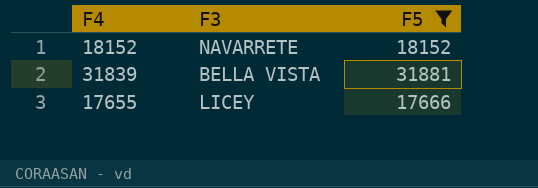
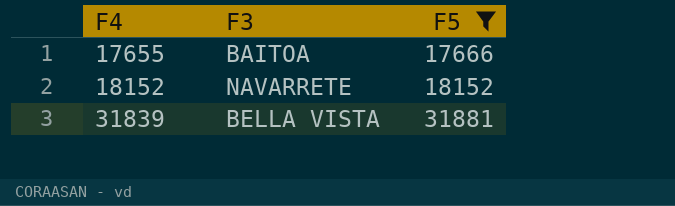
row order: none -> F4 ascending
17655 | F3: LICEY -> BAITOA

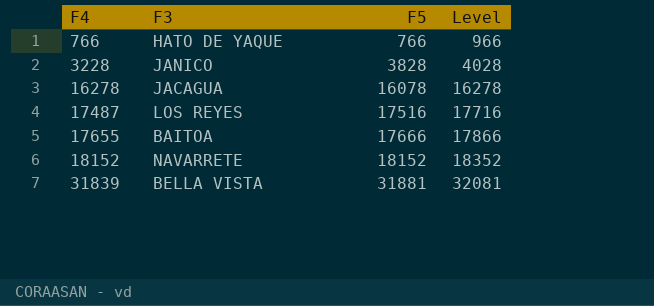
filter: F5 >= 17666 -> none
column Level | formula: none -> [F5] + 200

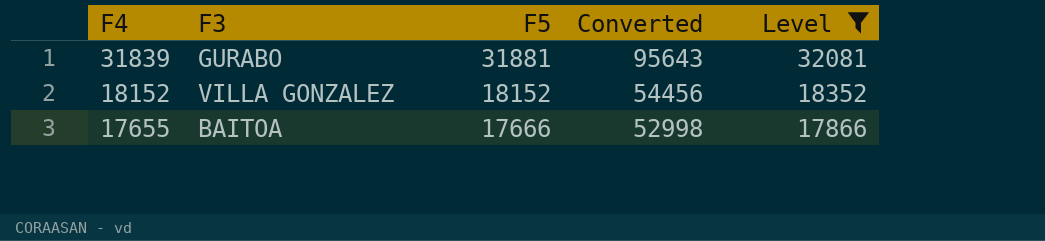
filter: none -> Level >= 17866
row order: F4 ascending -> F4 descending
column Converted | formula: none -> [F5] * 3
31839 | F3: BELLA VISTA -> GURABO
18152 | F3: NAVARRETE -> VILLA GONZALEZ

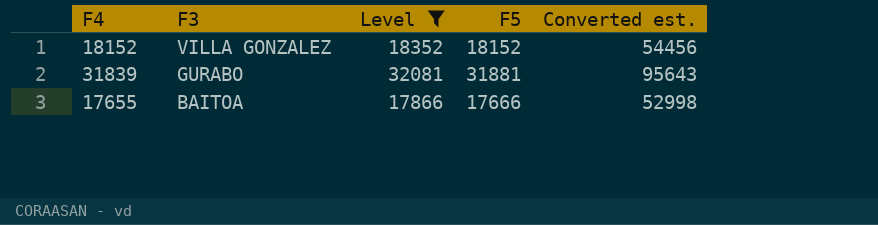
row order: F4 descending -> F3 descending
column Level | position: 5 -> 3
column name: Converted -> Converted est.

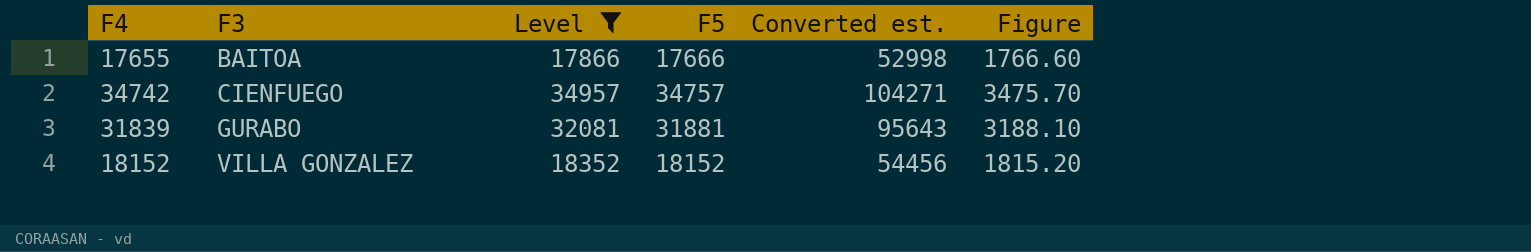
row order: F3 descending -> F3 ascending
column Figure | formula: none -> [F5] * 0.1
row 34742: none -> CIENFUEGO | 34957 | 34757 | 104271 | 3475.70

